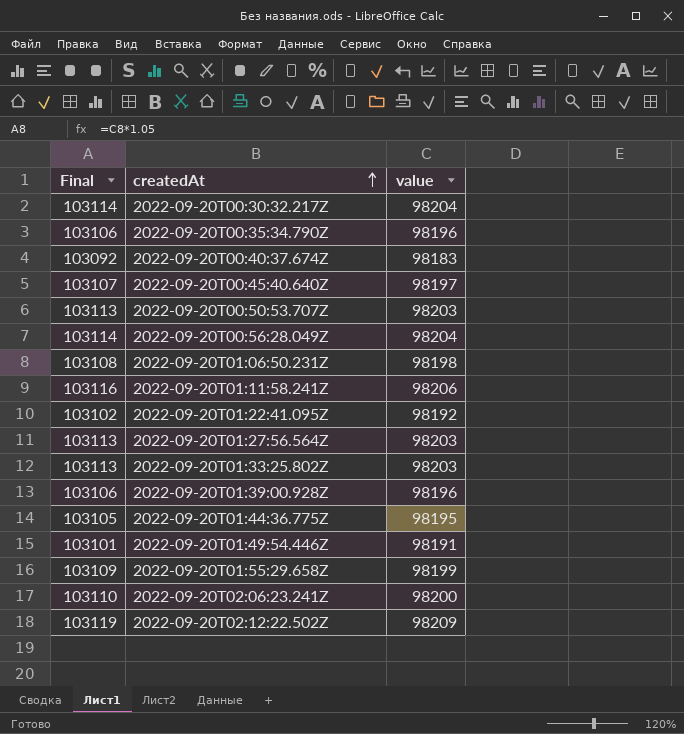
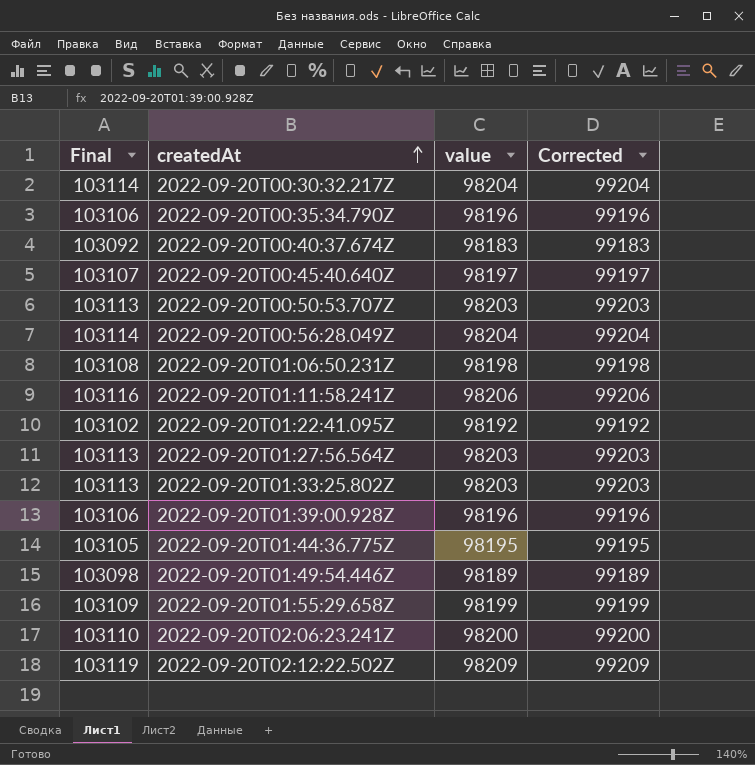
column Corrected | formula: none -> [value] + 1000
2022-09-20T01:49:54.446Z | Final: 103101 -> 103098
2022-09-20T01:49:54.446Z | value: 98191 -> 98189

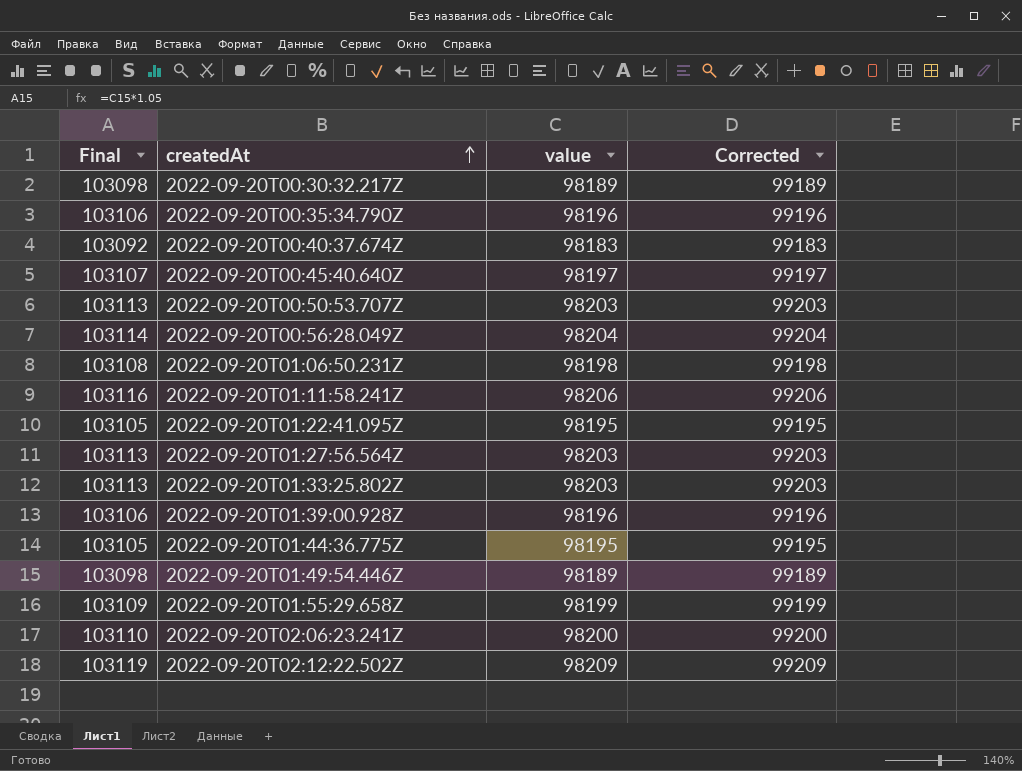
2022-09-20T00:30:32.217Z | Final: 103114 -> 103098
2022-09-20T00:30:32.217Z | value: 98204 -> 98189
2022-09-20T00:30:32.217Z | Corrected: 99204 -> 99189
2022-09-20T01:22:41.095Z | Final: 103102 -> 103105
2022-09-20T01:22:41.095Z | value: 98192 -> 98195
2022-09-20T01:22:41.095Z | Corrected: 99192 -> 99195

